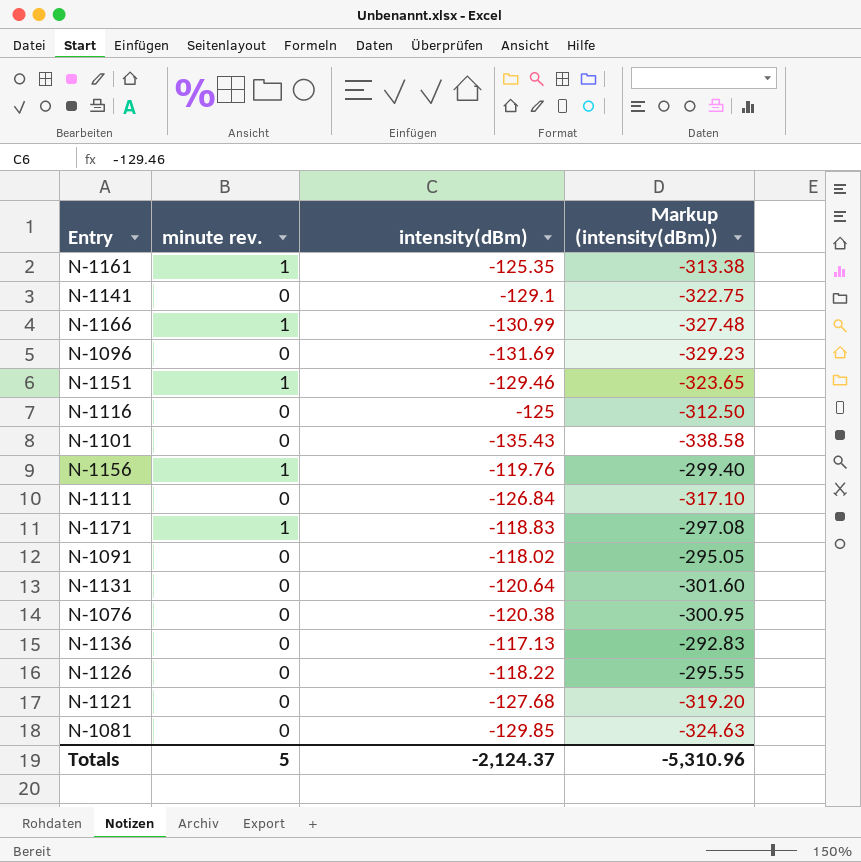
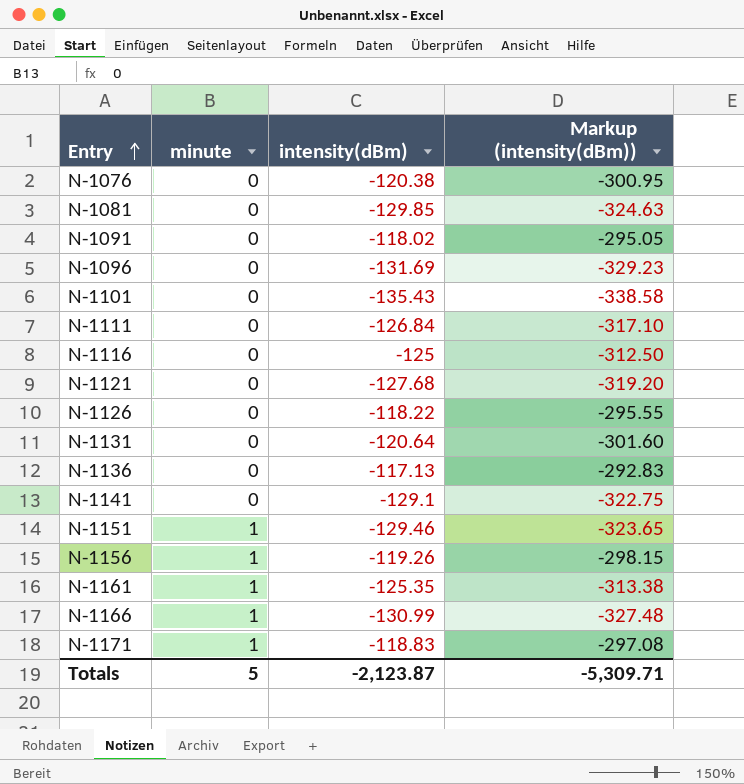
row order: none -> Entry ascending
column name: minute rev. -> minute
N-1156 | intensity(dBm): -119.76 -> -119.26
N-1156 | Markup (intensity(dBm)): -299.40 -> -298.15
Totals | intensity(dBm): -2,124.37 -> -2,123.87
Totals | Markup (intensity(dBm)): -5,310.96 -> -5,309.71

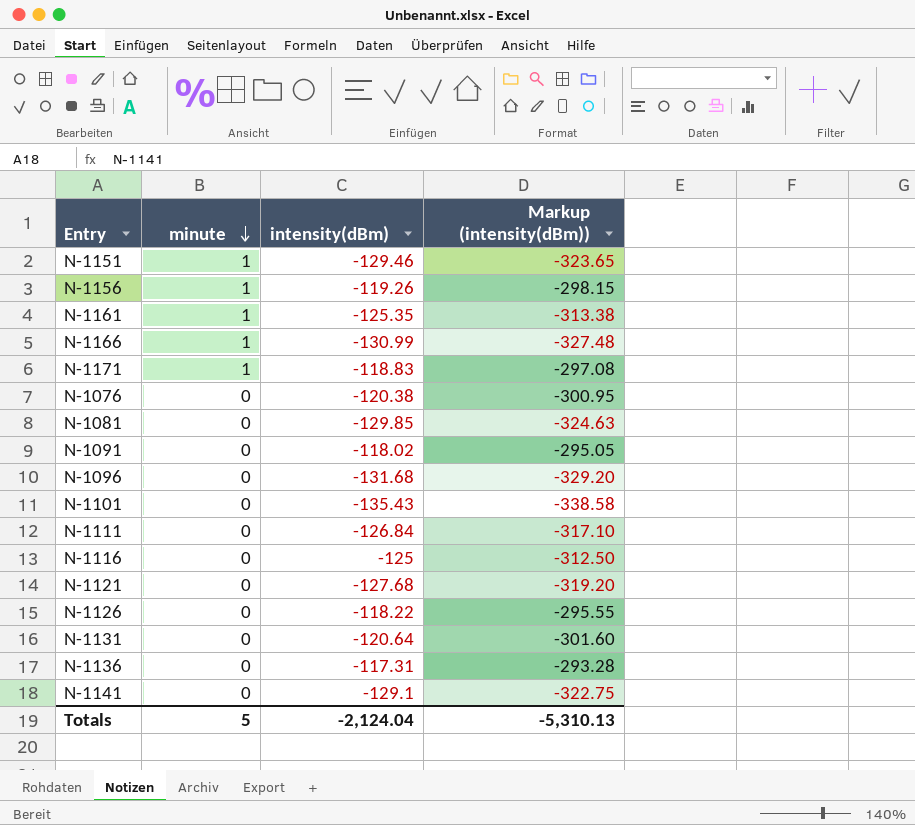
row order: Entry ascending -> minute descending
N-1096 | intensity(dBm): -131.69 -> -131.68
N-1096 | Markup (intensity(dBm)): -329.23 -> -329.20
N-1136 | intensity(dBm): -117.13 -> -117.31
N-1136 | Markup (intensity(dBm)): -292.83 -> -293.28
Totals | intensity(dBm): -2,123.87 -> -2,124.04
Totals | Markup (intensity(dBm)): -5,309.71 -> -5,310.13

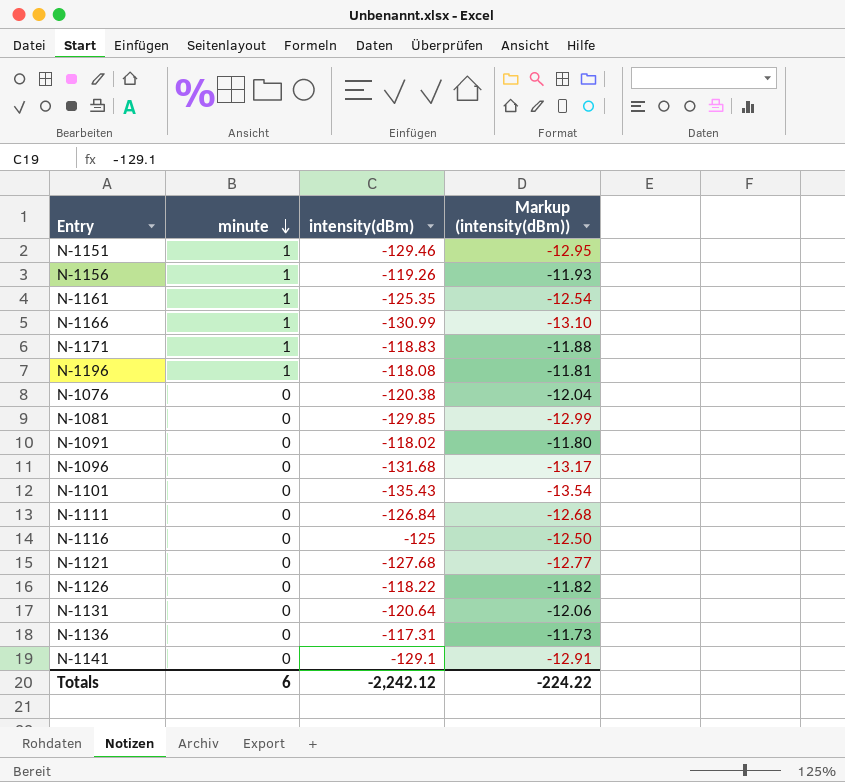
column Markup (intensity(dBm)) | formula: [intensity(dBm)] * 2.5 -> [intensity(dBm)] * 0.1
row N-1196: none -> 1 | -118.08 | -11.81
Totals | minute: 5 -> 6
Totals | intensity(dBm): -2,124.04 -> -2,242.12
Totals | Markup (intensity(dBm)): -5,310.13 -> -224.22

